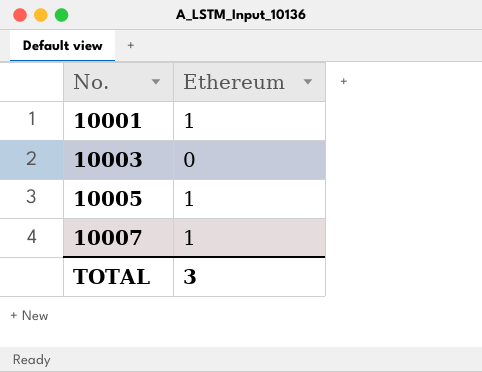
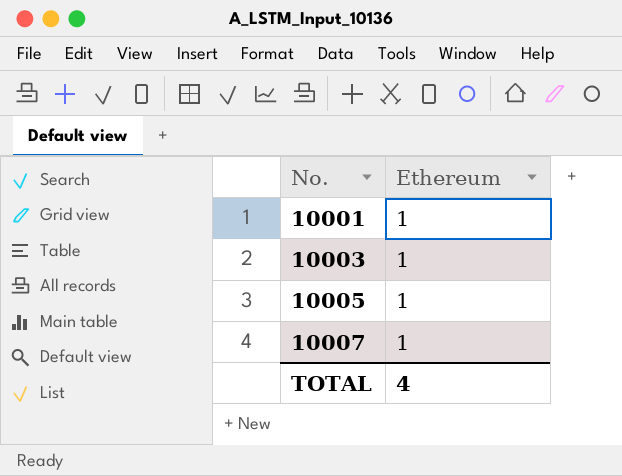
10003 | Ethereum: 0 -> 1
TOTAL | Ethereum: 3 -> 4

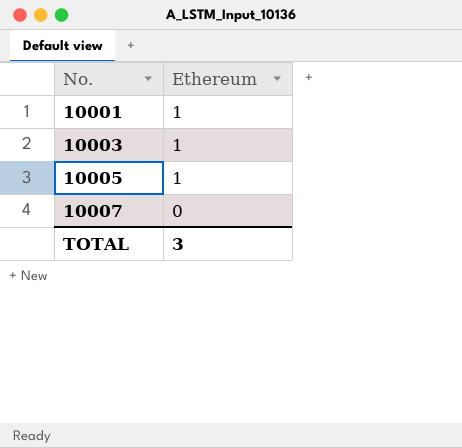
10007 | Ethereum: 1 -> 0
TOTAL | Ethereum: 4 -> 3

